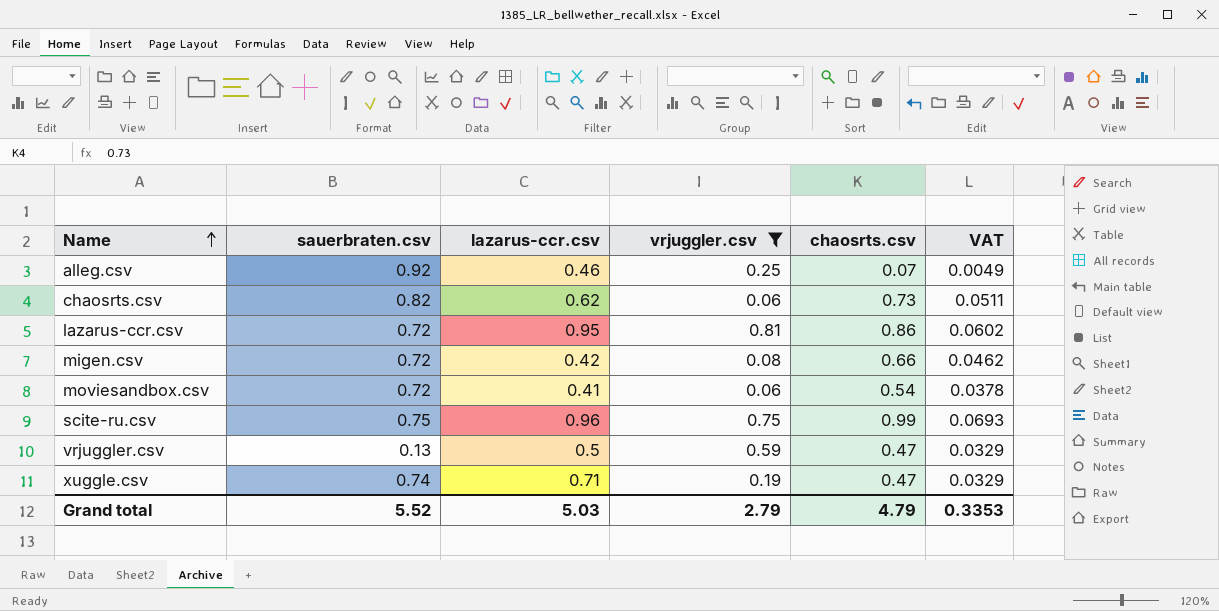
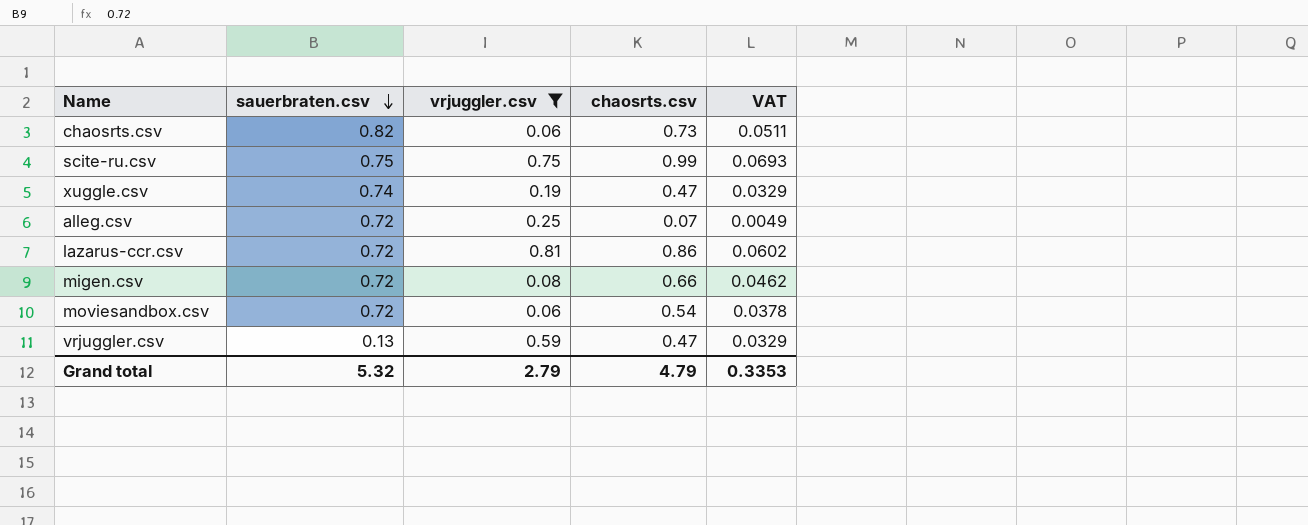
row order: Name ascending -> sauerbraten.csv descending
column lazarus-ccr.csv | position: 3 -> none
alleg.csv | sauerbraten.csv: 0.92 -> 0.72
Grand total | sauerbraten.csv: 5.52 -> 5.32

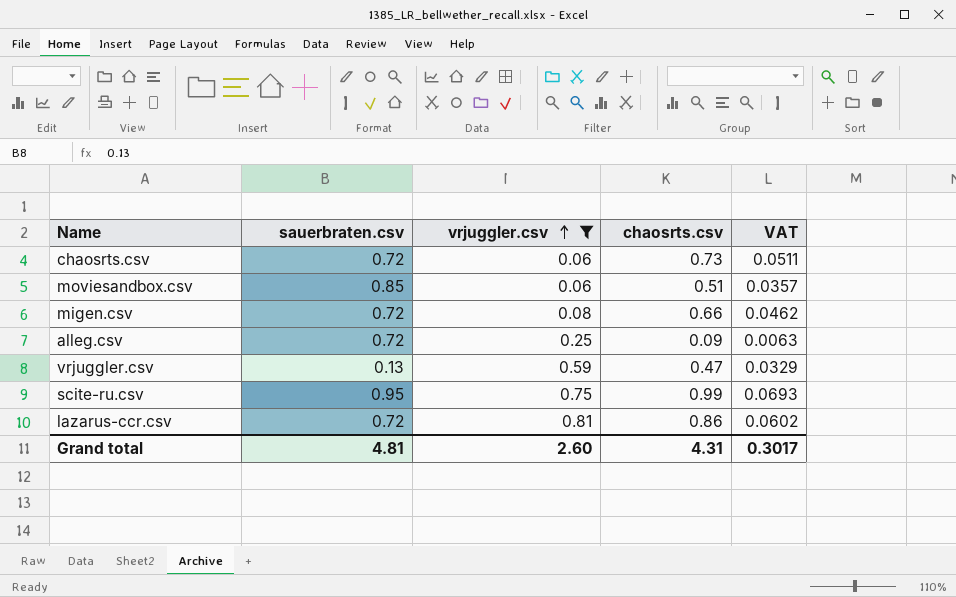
row order: sauerbraten.csv descending -> vrjuggler.csv ascending
row xuggle.csv: 0.74 | 0.19 | 0.47 | 0.0329 -> none
chaosrts.csv | sauerbraten.csv: 0.82 -> 0.72
moviesandbox.csv | sauerbraten.csv: 0.72 -> 0.85
moviesandbox.csv | chaosrts.csv: 0.54 -> 0.51
moviesandbox.csv | VAT: 0.0378 -> 0.0357
alleg.csv | chaosrts.csv: 0.07 -> 0.09
alleg.csv | VAT: 0.0049 -> 0.0063
scite-ru.csv | sauerbraten.csv: 0.75 -> 0.95
Grand total | sauerbraten.csv: 5.32 -> 4.81
Grand total | vrjuggler.csv: 2.79 -> 2.60
Grand total | chaosrts.csv: 4.79 -> 4.31
Grand total | VAT: 0.3353 -> 0.3017

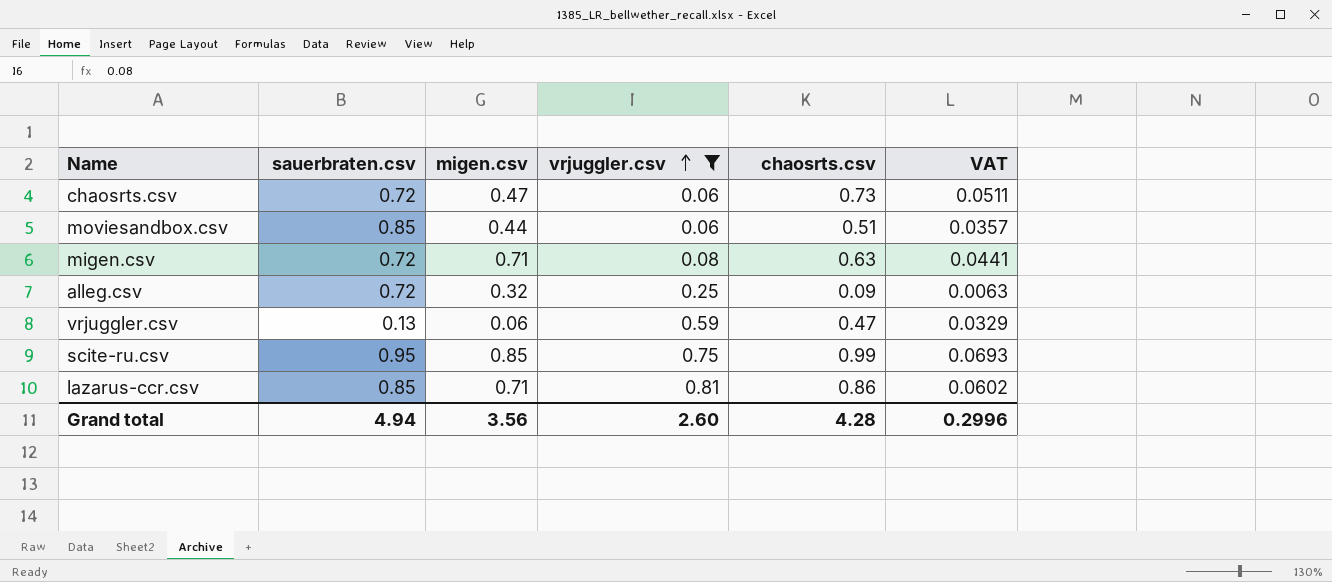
column migen.csv | position: none -> 3
migen.csv | chaosrts.csv: 0.66 -> 0.63
migen.csv | VAT: 0.0462 -> 0.0441
lazarus-ccr.csv | sauerbraten.csv: 0.72 -> 0.85
Grand total | sauerbraten.csv: 4.81 -> 4.94
Grand total | chaosrts.csv: 4.31 -> 4.28
Grand total | VAT: 0.3017 -> 0.2996

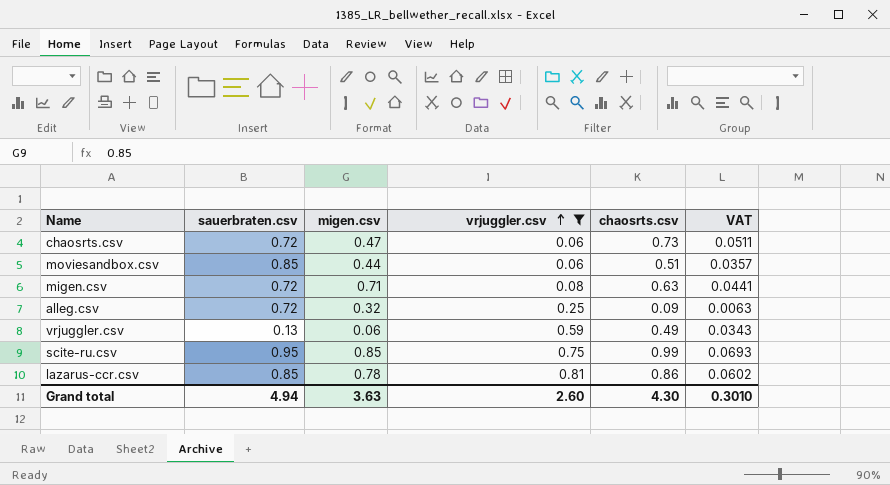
vrjuggler.csv | chaosrts.csv: 0.47 -> 0.49
vrjuggler.csv | VAT: 0.0329 -> 0.0343
lazarus-ccr.csv | migen.csv: 0.71 -> 0.78
Grand total | migen.csv: 3.56 -> 3.63
Grand total | chaosrts.csv: 4.28 -> 4.30
Grand total | VAT: 0.2996 -> 0.3010

